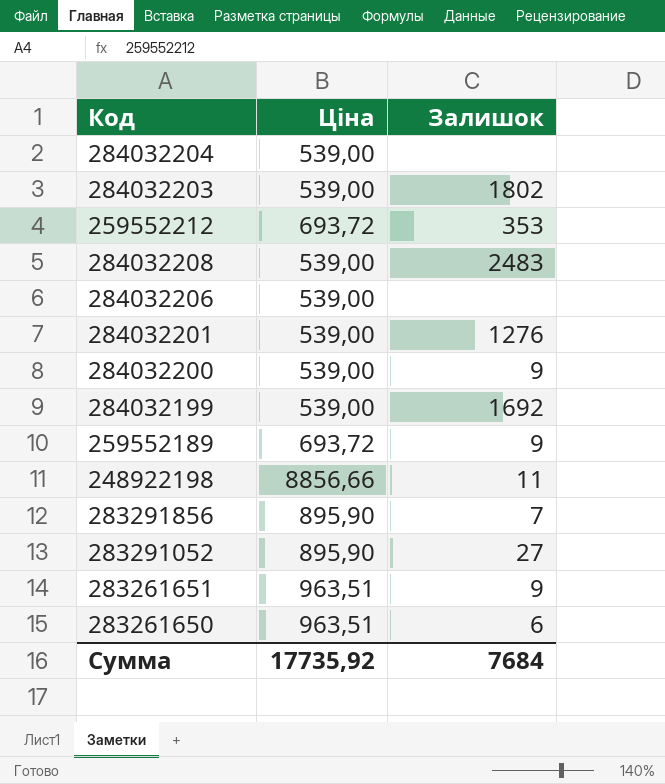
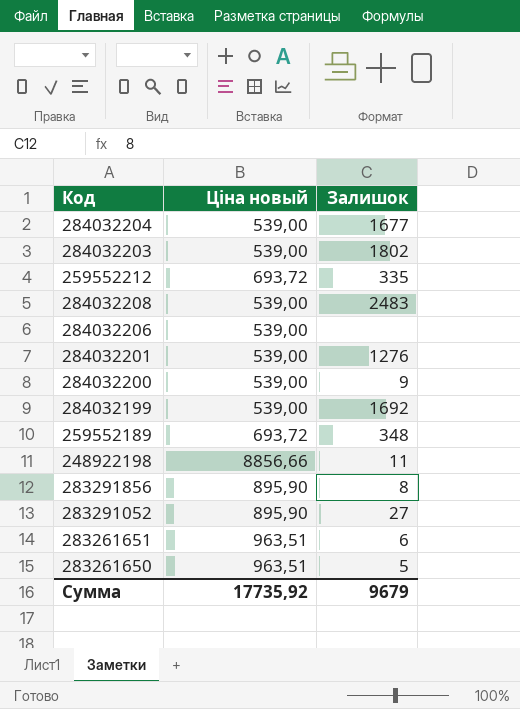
column name: Ціна -> Ціна новый
284032204 | Залишок: none -> 1677
259552212 | Залишок: 353 -> 335
259552189 | Залишок: 9 -> 348
283291856 | Залишок: 7 -> 8
283261651 | Залишок: 9 -> 6
283261650 | Залишок: 6 -> 5
Сумма | Залишок: 7684 -> 9679

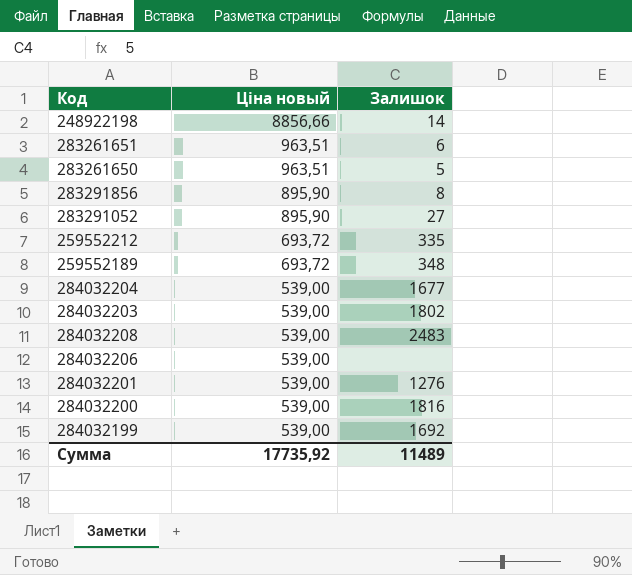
row order: none -> Ціна новый descending
248922198 | Залишок: 11 -> 14
284032200 | Залишок: 9 -> 1816
Сумма | Залишок: 9679 -> 11489

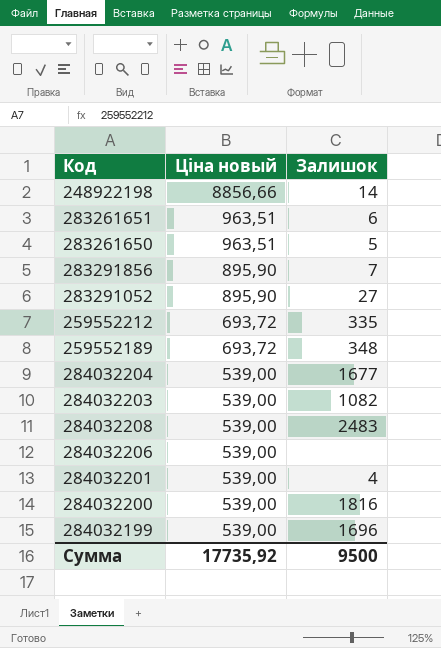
283291856 | Залишок: 8 -> 7
284032203 | Залишок: 1802 -> 1082
284032201 | Залишок: 1276 -> 4
284032199 | Залишок: 1692 -> 1696
Сумма | Залишок: 11489 -> 9500

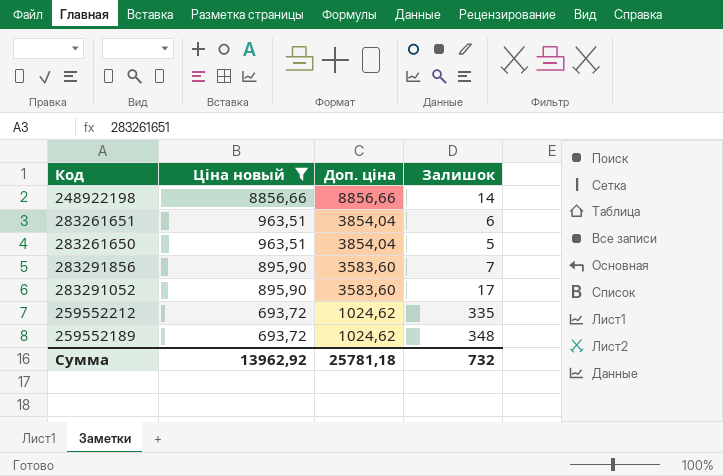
filter: none -> Ціна новый != 539,00
column Доп. ціна | position: none -> 3
283291052 | Залишок: 27 -> 17
Сумма | Ціна новый: 17735,92 -> 13962,92
Сумма | Залишок: 9500 -> 732

